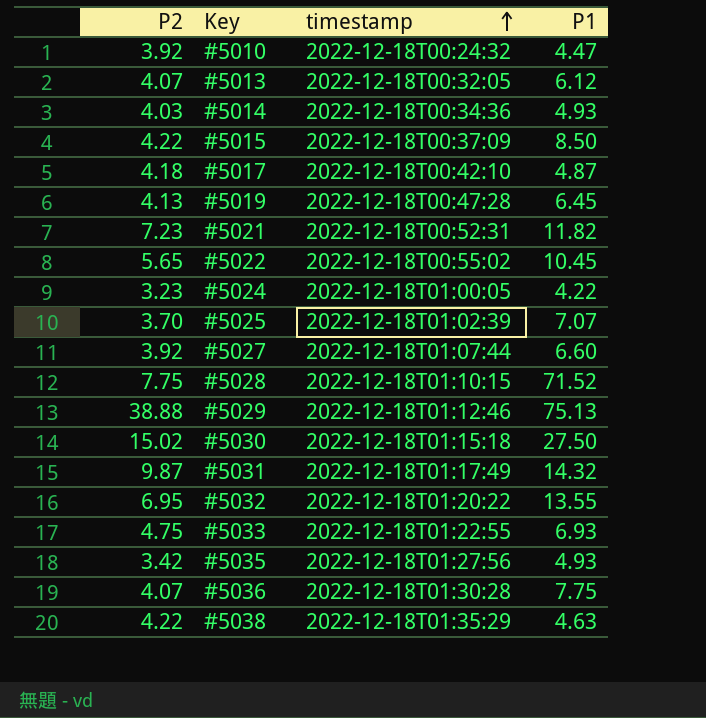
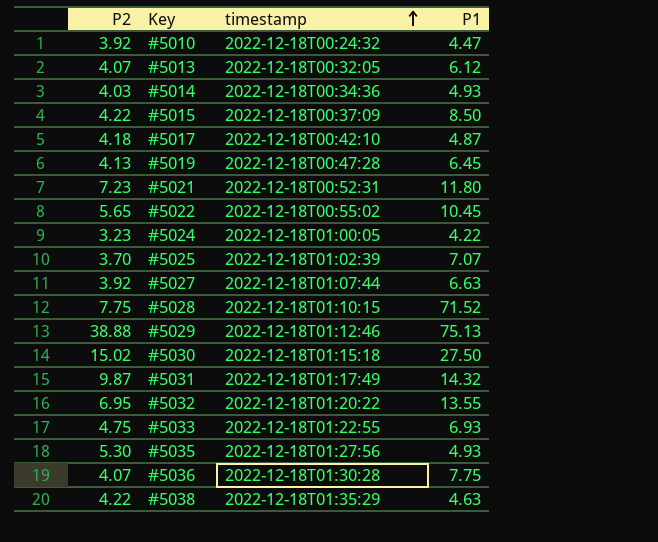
#5021 | P1: 11.82 -> 11.80
#5027 | P1: 6.60 -> 6.63
#5035 | P2: 3.42 -> 5.30

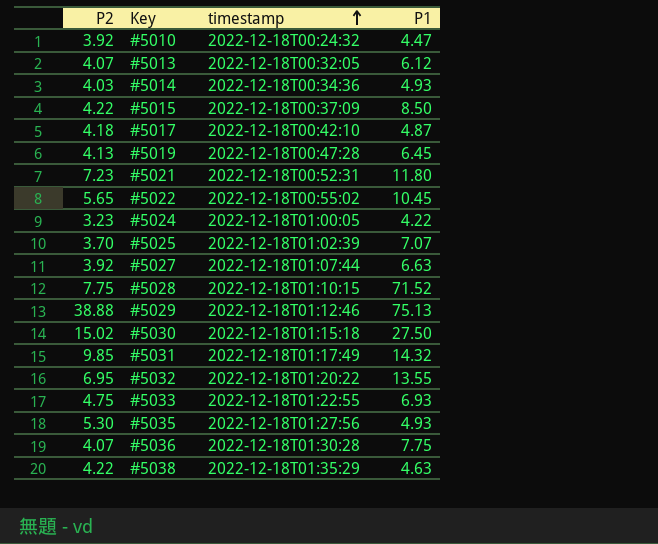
#5031 | P2: 9.87 -> 9.85

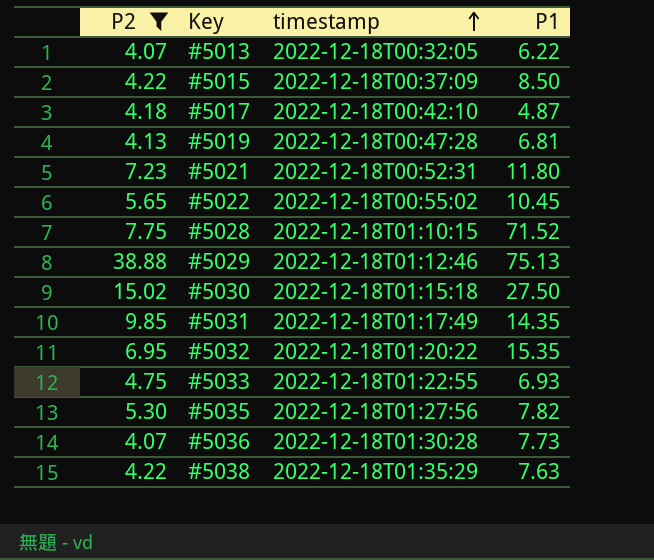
filter: none -> P2 >= 4.07
#5013 | P1: 6.12 -> 6.22
#5019 | P1: 6.45 -> 6.81
#5031 | P1: 14.32 -> 14.35
#5032 | P1: 13.55 -> 15.35
#5035 | P1: 4.93 -> 7.82
#5036 | P1: 7.75 -> 7.73
#5038 | P1: 4.63 -> 7.63

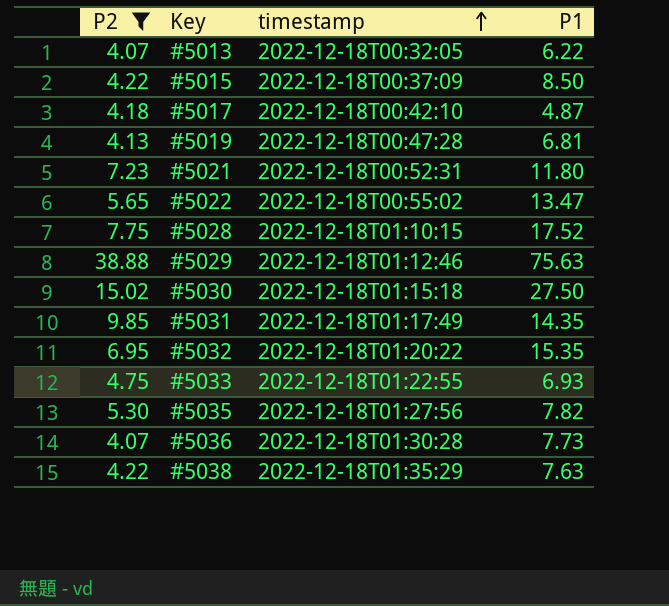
#5022 | P1: 10.45 -> 13.47
#5028 | P1: 71.52 -> 17.52
#5029 | P1: 75.13 -> 75.63

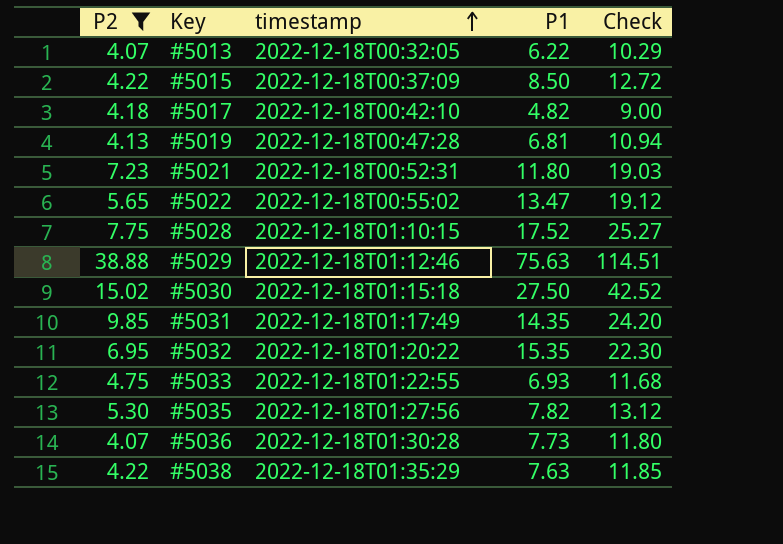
column Check | formula: none -> [P2] + [P1]
#5017 | P1: 4.87 -> 4.82

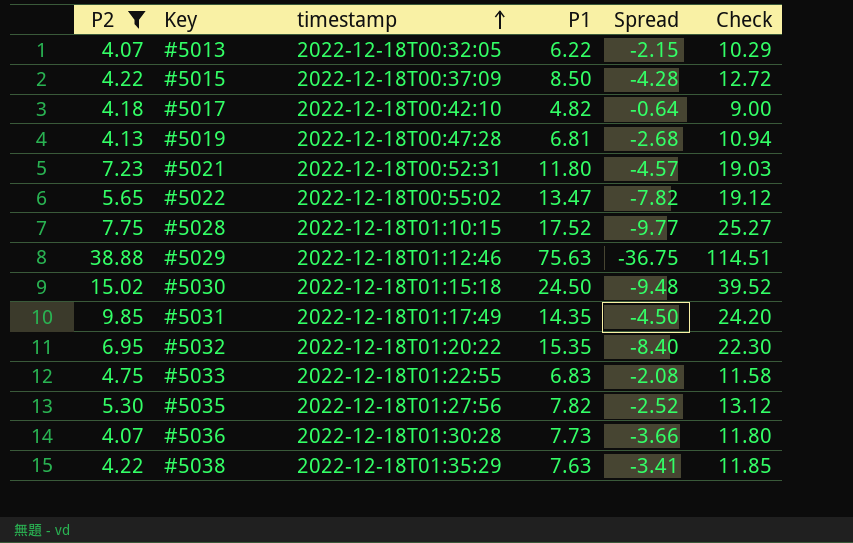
column Spread | formula: none -> [P2] - [P1]
#5030 | P1: 27.50 -> 24.50
#5030 | Check: 42.52 -> 39.52
#5033 | P1: 6.93 -> 6.83
#5033 | Check: 11.68 -> 11.58

